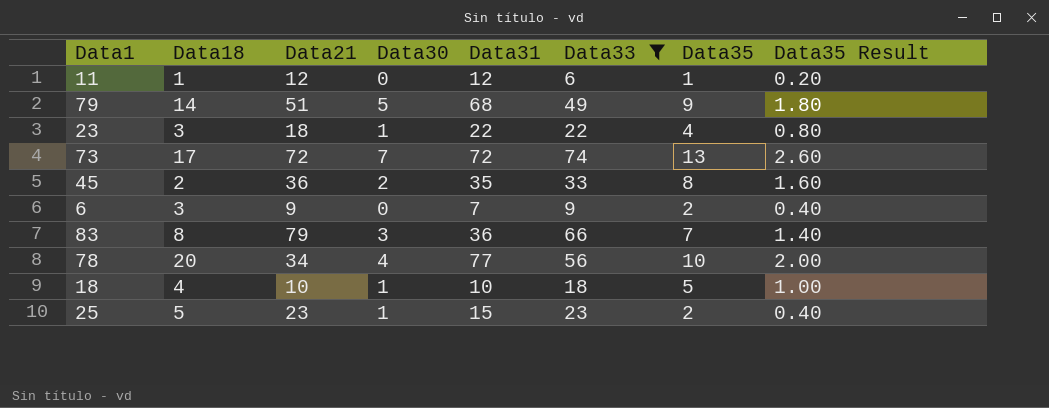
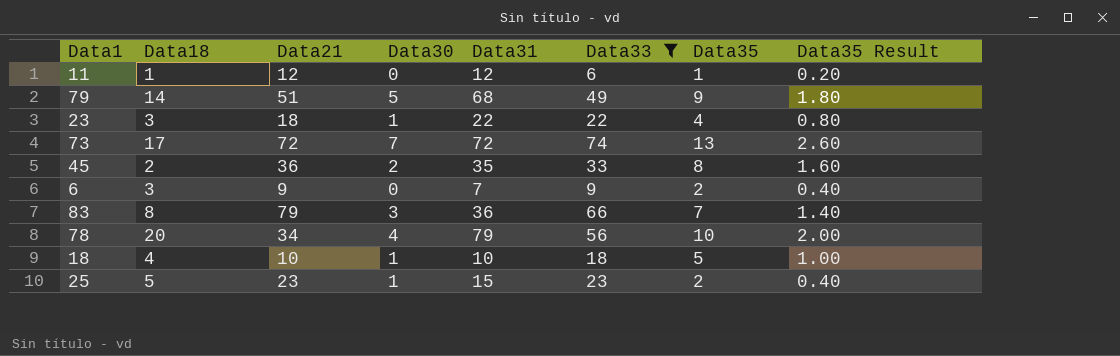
78 | Data31: 77 -> 79

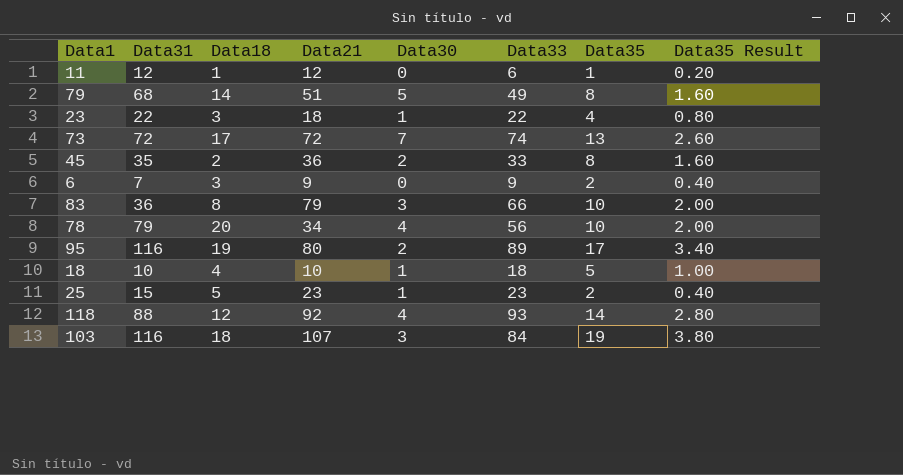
filter: Data33 <= 74 -> none
column Data31 | position: 5 -> 2
79 | Data35: 9 -> 8
79 | Data35 Result: 1.80 -> 1.60
83 | Data35: 7 -> 10
83 | Data35 Result: 1.40 -> 2.00

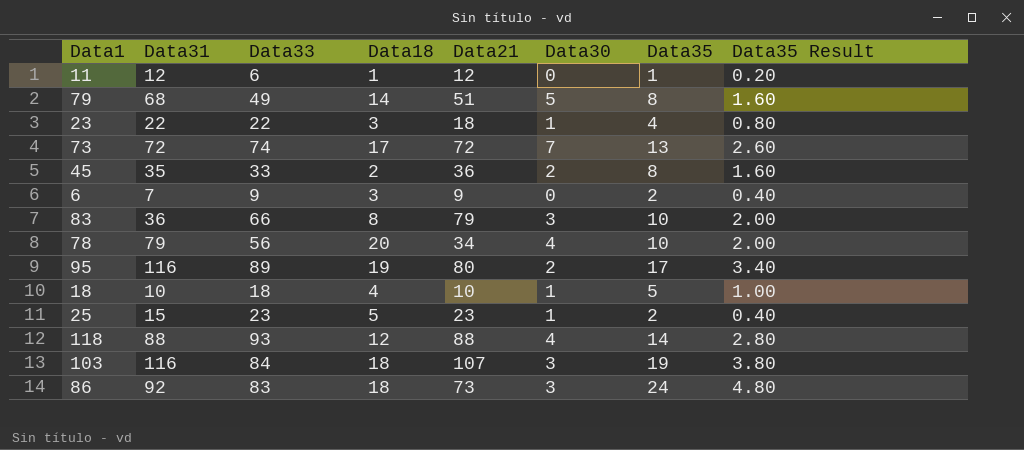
column Data33 | position: 6 -> 3
118 | Data21: 92 -> 88
row 86: none -> 92 | 83 | 18 | 73 | 3 | 24 | 4.80

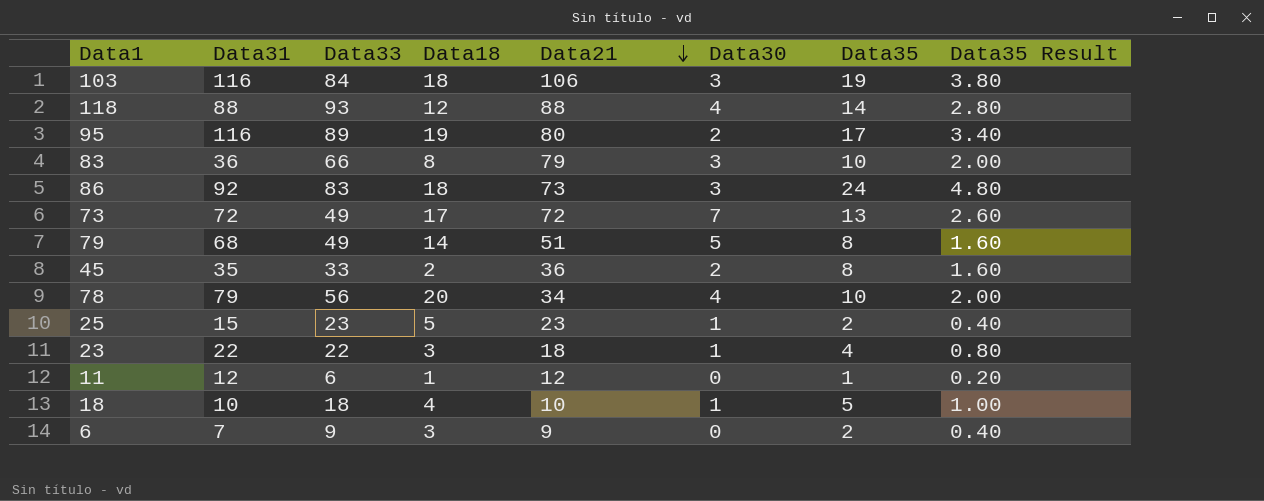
row order: none -> Data21 descending
103 | Data21: 107 -> 106
73 | Data33: 74 -> 49

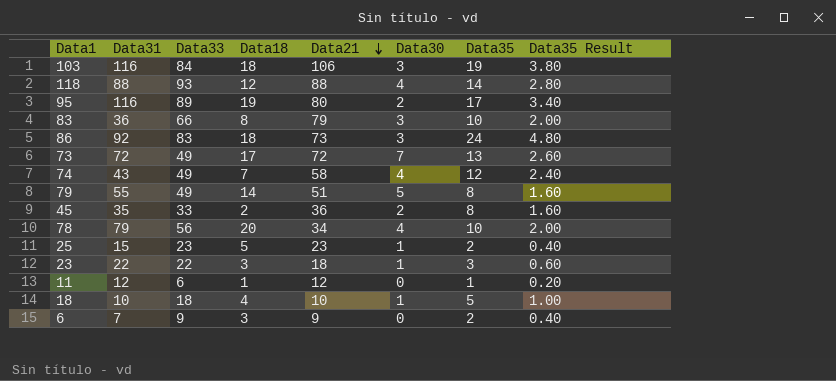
row 74: none -> 43 | 49 | 7 | 58 | 4 | 12 | 2.40
79 | Data31: 68 -> 55
23 | Data35: 4 -> 3
23 | Data35 Result: 0.80 -> 0.60

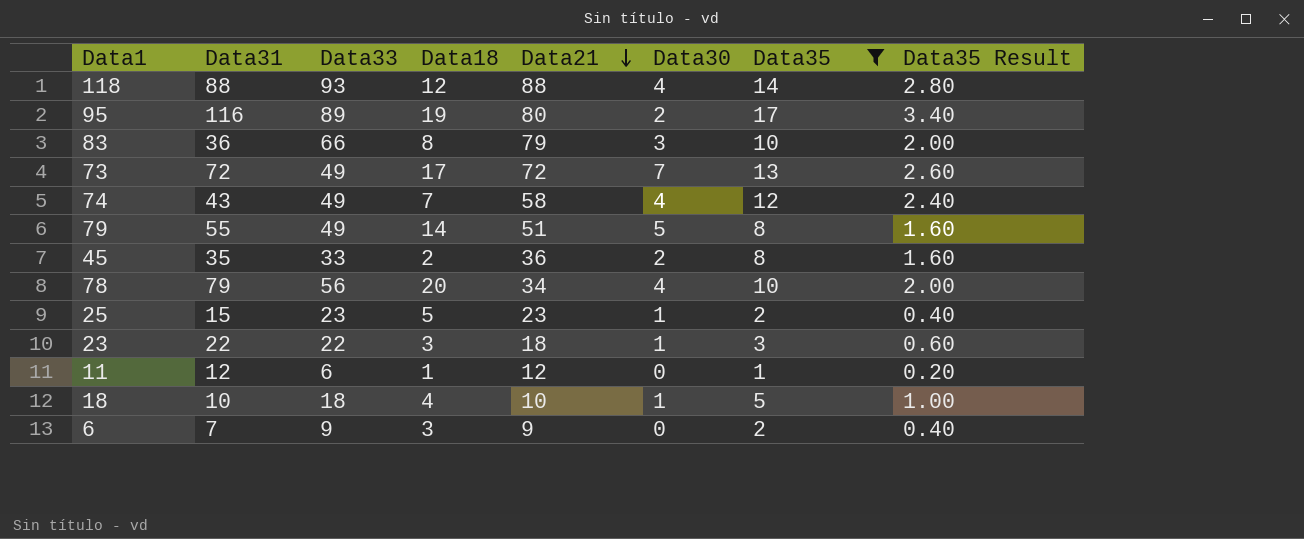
filter: none -> Data35 <= 17

